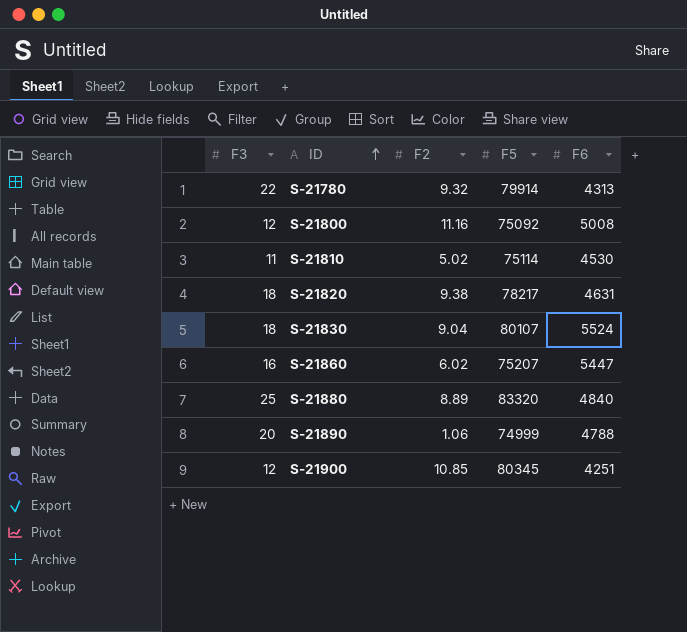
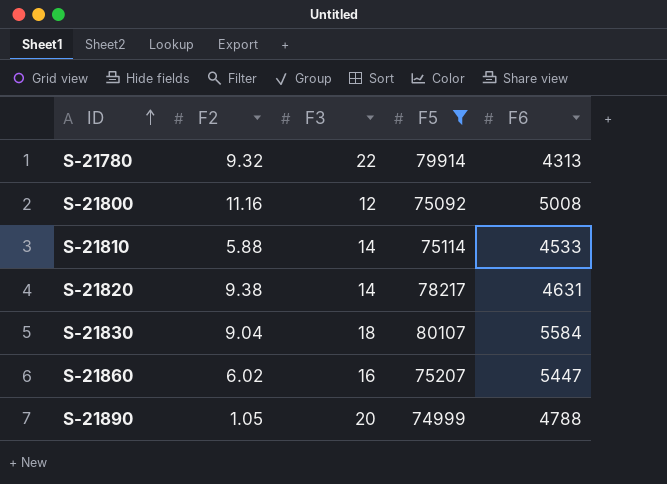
filter: none -> F5 <= 80107
column F3 | position: 1 -> 3
S-21810 | F2: 5.02 -> 5.88
S-21810 | F3: 11 -> 14
S-21810 | F6: 4530 -> 4533
S-21820 | F3: 18 -> 14
S-21830 | F6: 5524 -> 5584
S-21890 | F2: 1.06 -> 1.05

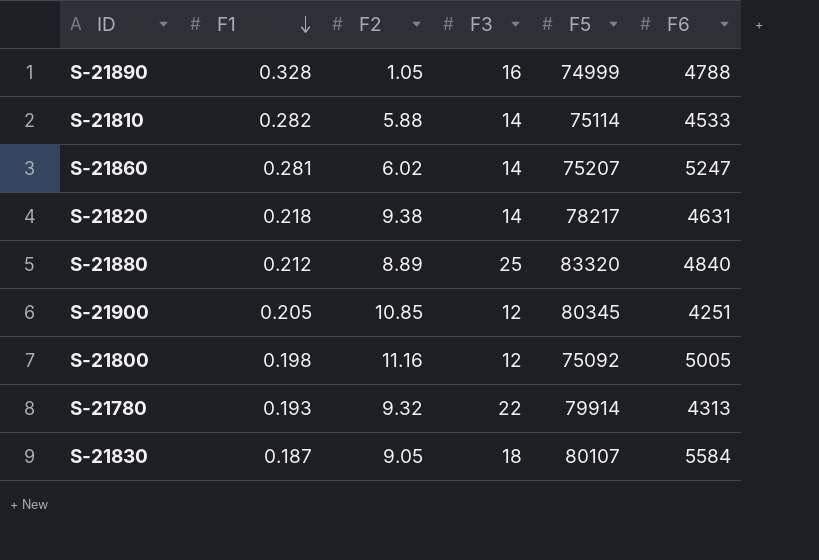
filter: F5 <= 80107 -> none
row order: ID ascending -> F1 descending
column F1 | position: none -> 2
S-21890 | F3: 20 -> 16
S-21860 | F3: 16 -> 14
S-21860 | F6: 5447 -> 5247
S-21800 | F6: 5008 -> 5005
S-21830 | F2: 9.04 -> 9.05

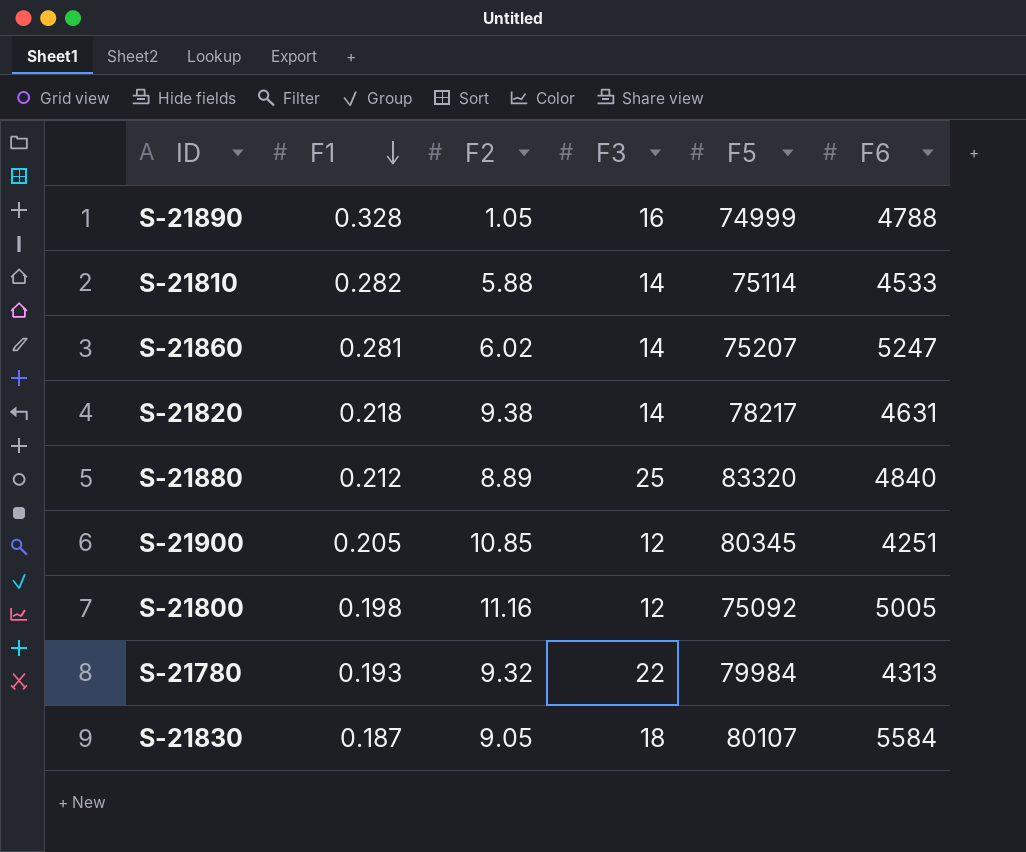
S-21780 | F5: 79914 -> 79984

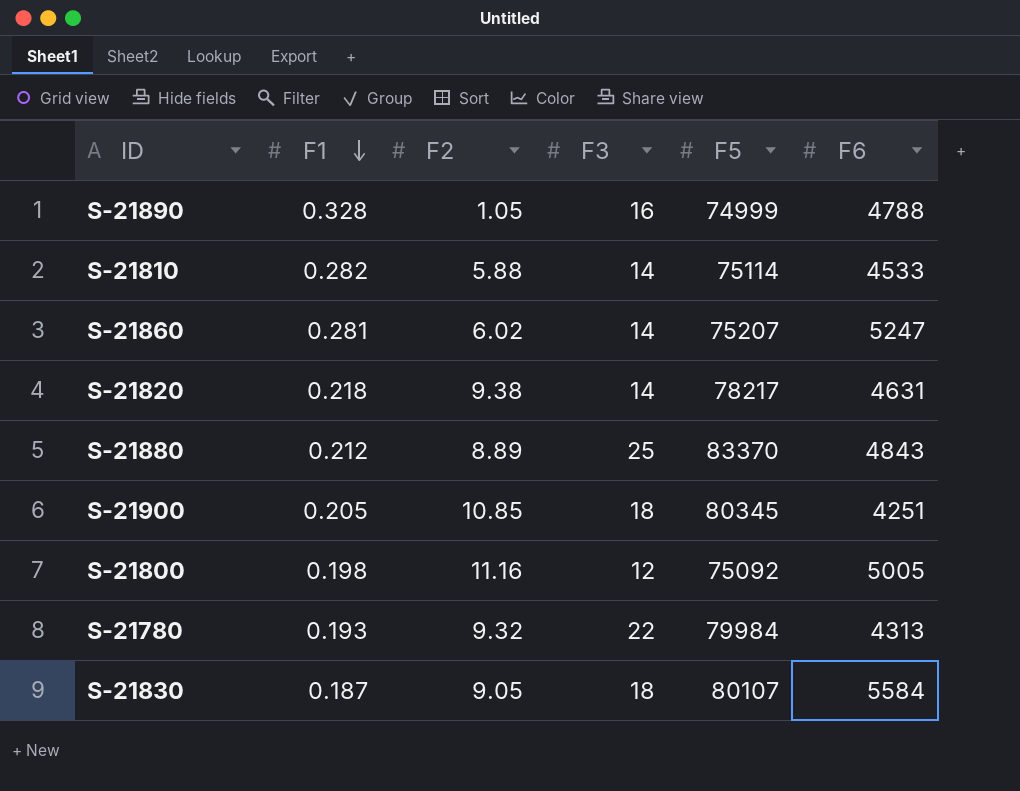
S-21880 | F5: 83320 -> 83370
S-21880 | F6: 4840 -> 4843
S-21900 | F3: 12 -> 18

